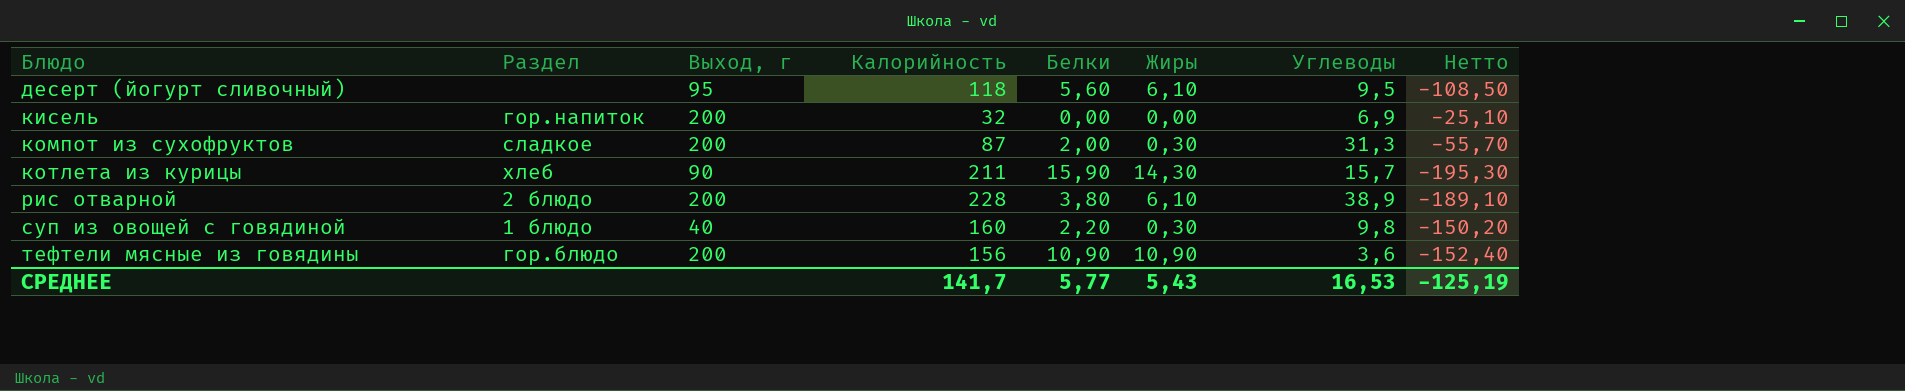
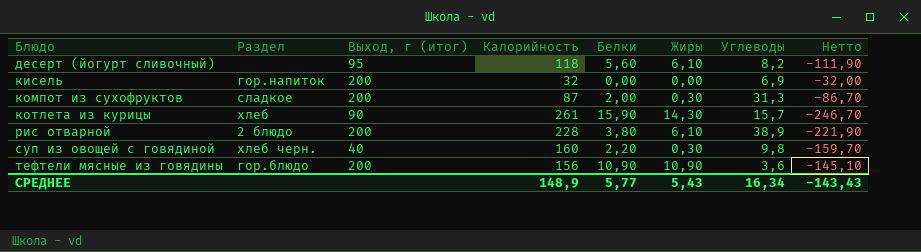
column name: Выход, г -> Выход, г (итог)
column Нетто | formula: [Углеводы] - [Калорийность] -> [Жиры] - [Калорийность]
десерт (йогурт сливочный) | Углеводы: 9,5 -> 8,2
котлета из курицы | Калорийность: 211 -> 261
суп из овощей с говядиной | Раздел: 1 блюдо -> хлеб черн.
СРЕДНЕЕ | Калорийность: 141,7 -> 148,9
СРЕДНЕЕ | Углеводы: 16,53 -> 16,34
СРЕДНЕЕ | Нетто: -125,19 -> -143,43

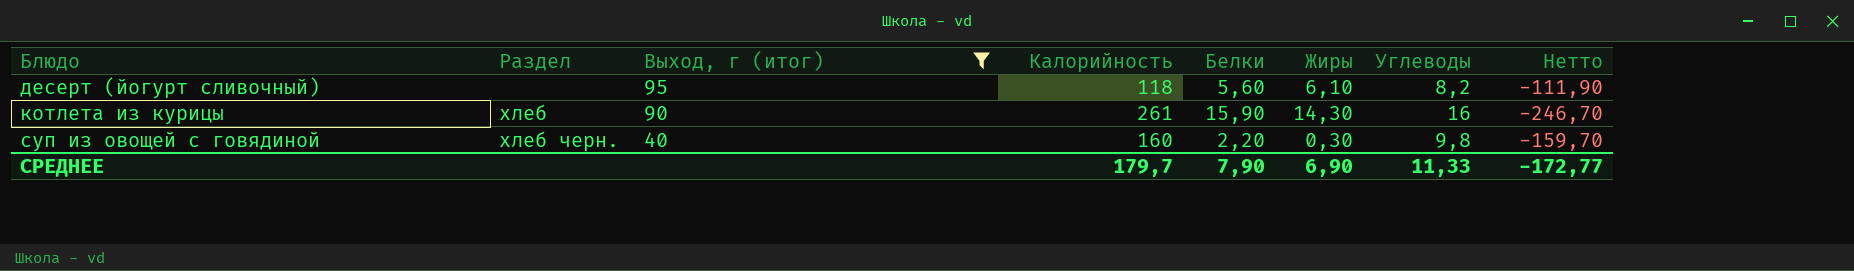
filter: none -> Выход, г (итог) != 200
котлета из курицы | Углеводы: 15,7 -> 16
СРЕДНЕЕ | Калорийность: 148,9 -> 179,7
СРЕДНЕЕ | Белки: 5,77 -> 7,90
СРЕДНЕЕ | Жиры: 5,43 -> 6,90
СРЕДНЕЕ | Углеводы: 16,34 -> 11,33
СРЕДНЕЕ | Нетто: -143,43 -> -172,77

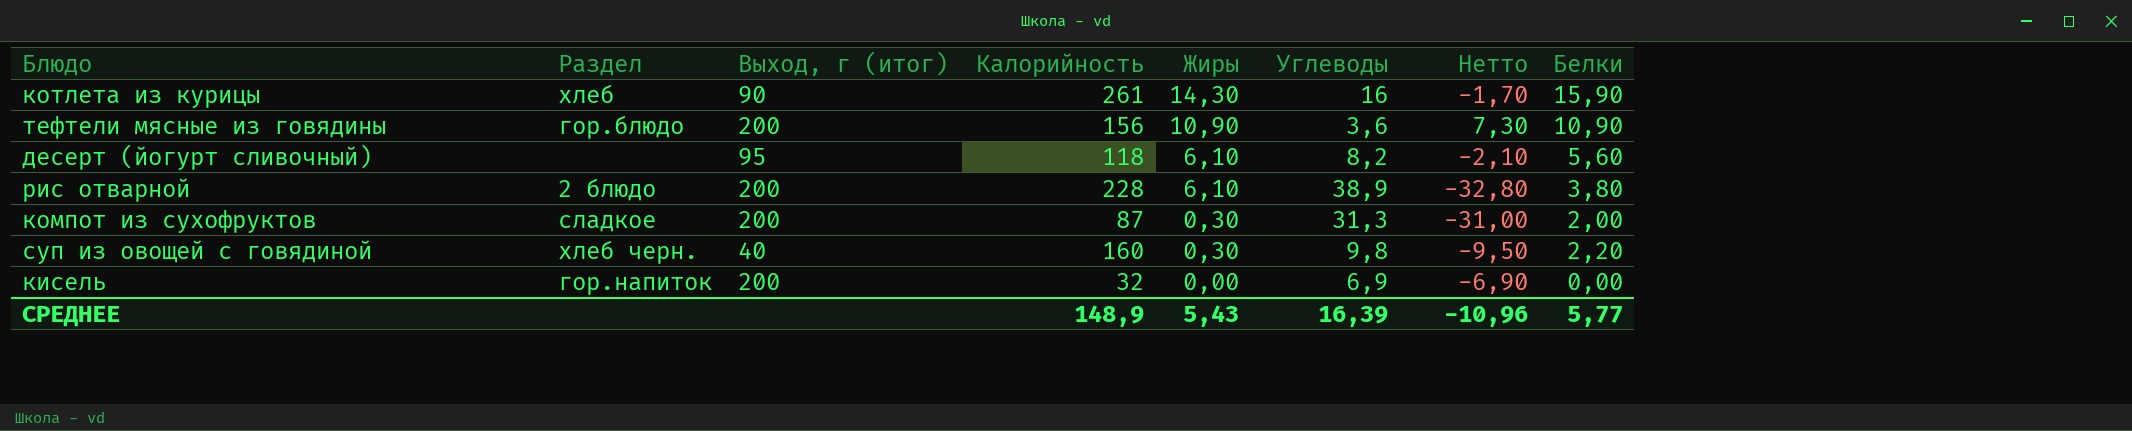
filter: Выход, г (итог) != 200 -> none
row order: Блюдо ascending -> Жиры descending
column Нетто | formula: [Жиры] - [Калорийность] -> [Жиры] - [Углеводы]
column Белки | position: 5 -> 8
СРЕДНЕЕ | Калорийность: 179,7 -> 148,9
СРЕДНЕЕ | Жиры: 6,90 -> 5,43
СРЕДНЕЕ | Углеводы: 11,33 -> 16,39
СРЕДНЕЕ | Нетто: -172,77 -> -10,96
СРЕДНЕЕ | Белки: 7,90 -> 5,77

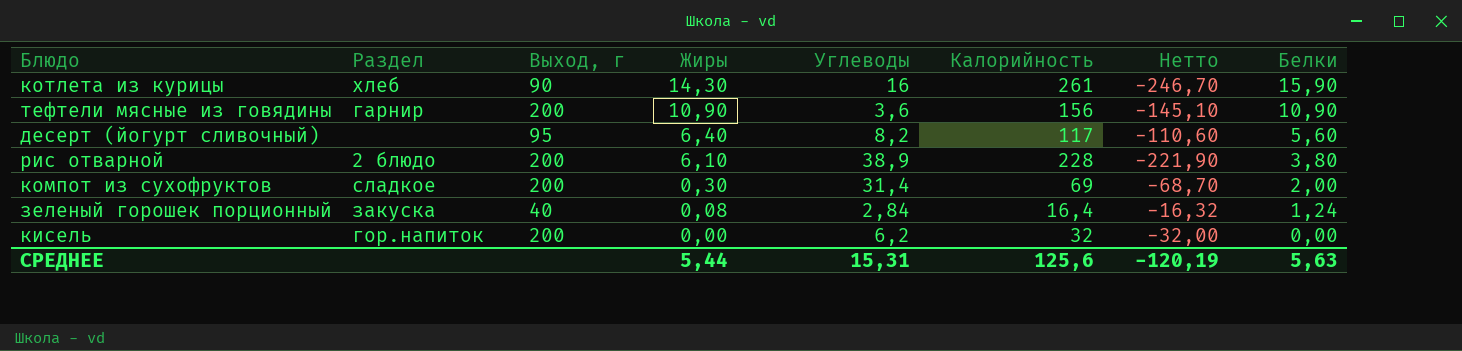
column name: Выход, г (итог) -> Выход, г
column Калорийность | position: 4 -> 6
column Нетто | formula: [Жиры] - [Углеводы] -> [Жиры] - [Калорийность]
row суп из овощей с говядиной: хлеб черн. | 40 | 160 | 0,30 | 9,8 | -9,50 | 2,20 -> none
тефтели мясные из говядины | Раздел: гор.блюдо -> гарнир
десерт (йогурт сливочный) | Жиры: 6,10 -> 6,40
десерт (йогурт сливочный) | Калорийность: 118 -> 117
компот из сухофруктов | Углеводы: 31,3 -> 31,4
компот из сухофруктов | Калорийность: 87 -> 69
row зеленый горошек порционный: none -> закуска | 40 | 0,08 | 2,84 | 16,4 | -16,32 | 1,24
кисель | Углеводы: 6,9 -> 6,2
СРЕДНЕЕ | Жиры: 5,43 -> 5,44
СРЕДНЕЕ | Углеводы: 16,39 -> 15,31
СРЕДНЕЕ | Калорийность: 148,9 -> 125,6
СРЕДНЕЕ | Нетто: -10,96 -> -120,19
СРЕДНЕЕ | Белки: 5,77 -> 5,63

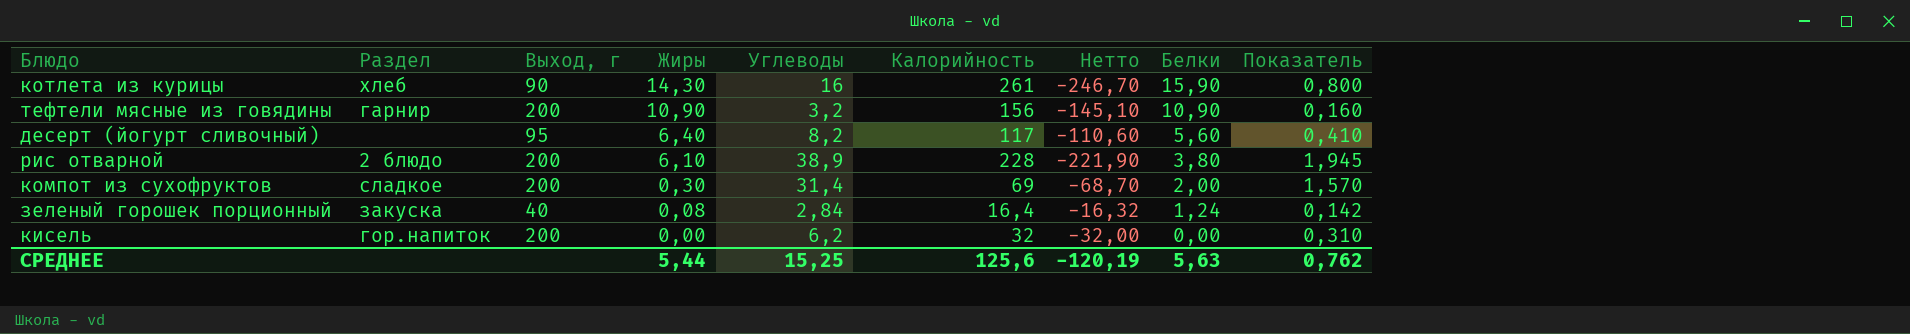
column Показатель | formula: none -> [Углеводы] * 0,05
тефтели мясные из говядины | Углеводы: 3,6 -> 3,2
СРЕДНЕЕ | Углеводы: 15,31 -> 15,25

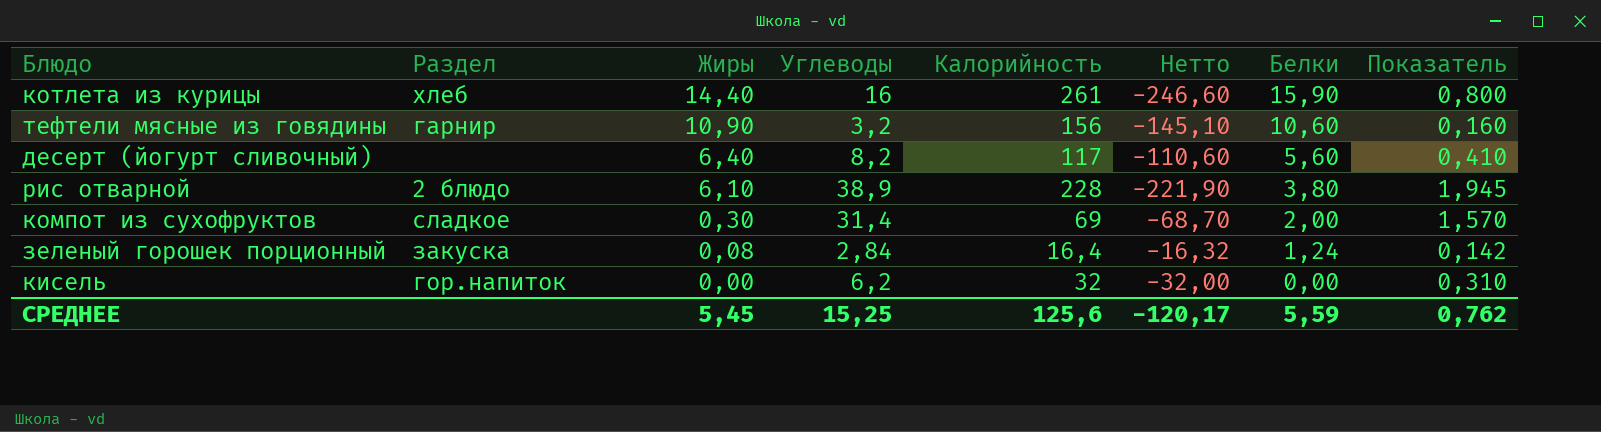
column Выход, г | position: 3 -> none
котлета из курицы | Жиры: 14,30 -> 14,40
котлета из курицы | Нетто: -246,70 -> -246,60
тефтели мясные из говядины | Белки: 10,90 -> 10,60
СРЕДНЕЕ | Жиры: 5,44 -> 5,45
СРЕДНЕЕ | Нетто: -120,19 -> -120,17
СРЕДНЕЕ | Белки: 5,63 -> 5,59

